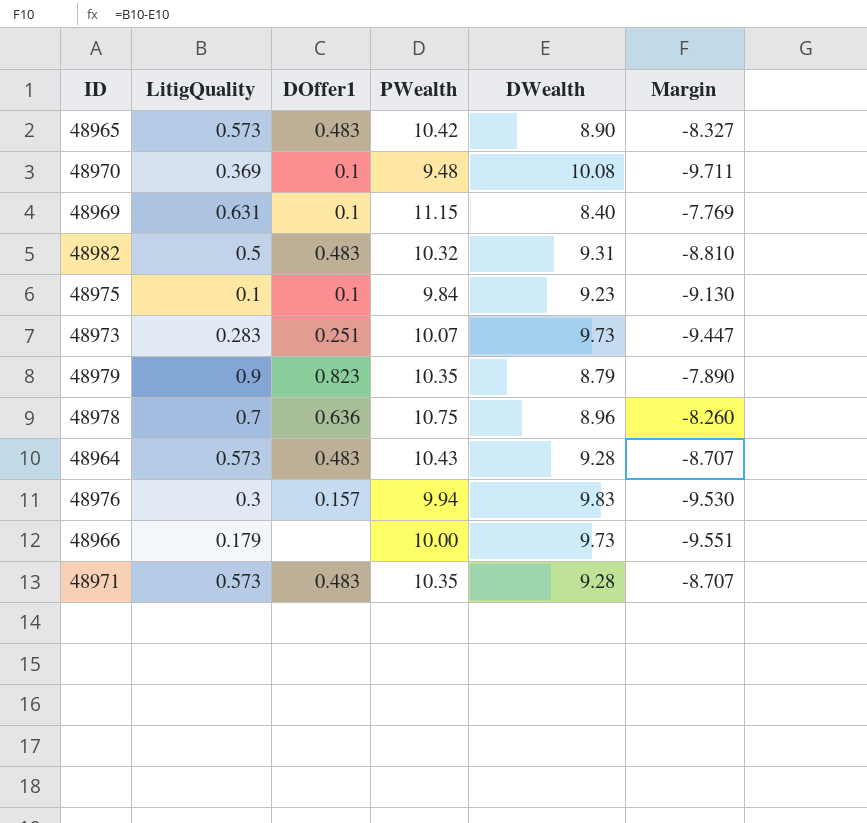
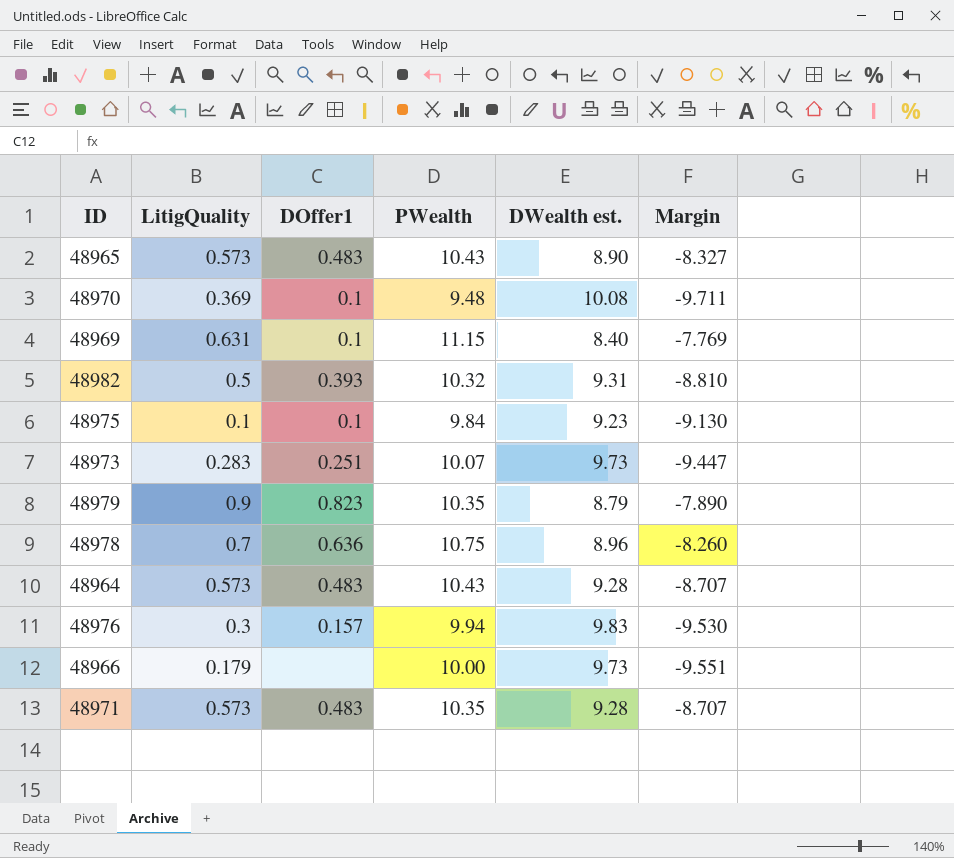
column name: DWealth -> DWealth est.
48965 | PWealth: 10.42 -> 10.43
48982 | DOffer1: 0.483 -> 0.393

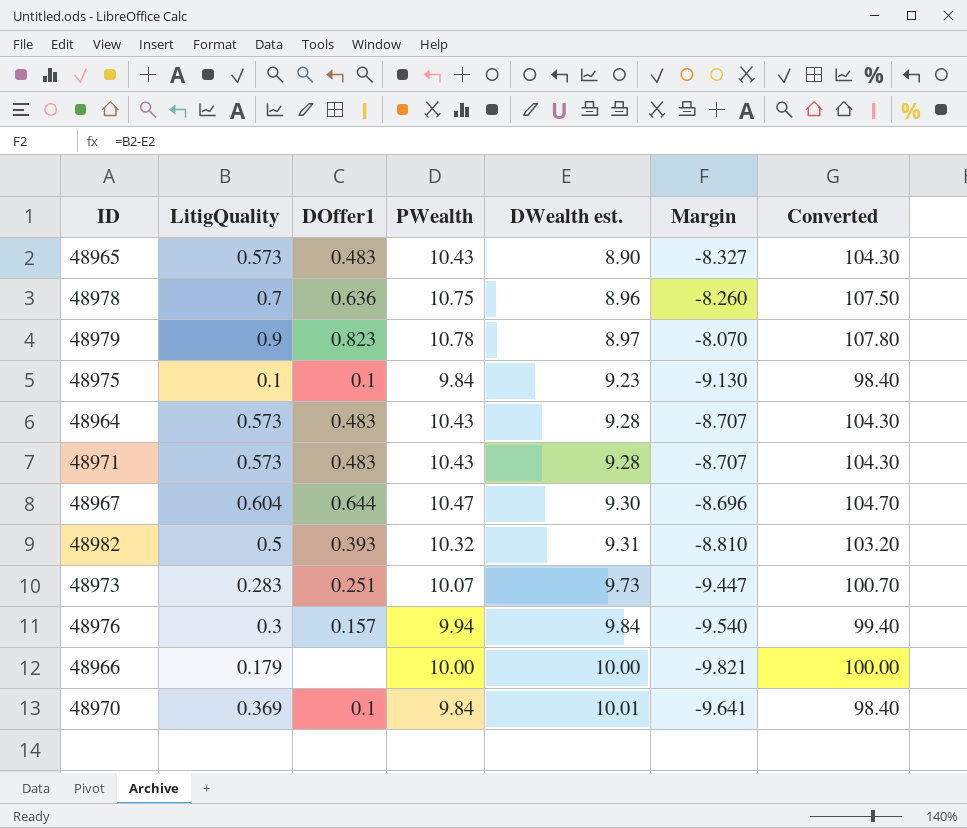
row order: none -> DWealth est. ascending
column Converted | formula: none -> [PWealth] * 10
row 48969: 0.631 | 0.1 | 11.15 | 8.40 | -7.769 -> none
48979 | PWealth: 10.35 -> 10.78
48979 | DWealth est.: 8.79 -> 8.97
48979 | Margin: -7.890 -> -8.070
48971 | PWealth: 10.35 -> 10.43
row 48967: none -> 0.604 | 0.644 | 10.47 | 9.30 | -8.696 | 104.70
48976 | DWealth est.: 9.83 -> 9.84
48976 | Margin: -9.530 -> -9.540
48966 | DWealth est.: 9.73 -> 10.00
48966 | Margin: -9.551 -> -9.821
48970 | PWealth: 9.48 -> 9.84
48970 | DWealth est.: 10.08 -> 10.01
48970 | Margin: -9.711 -> -9.641

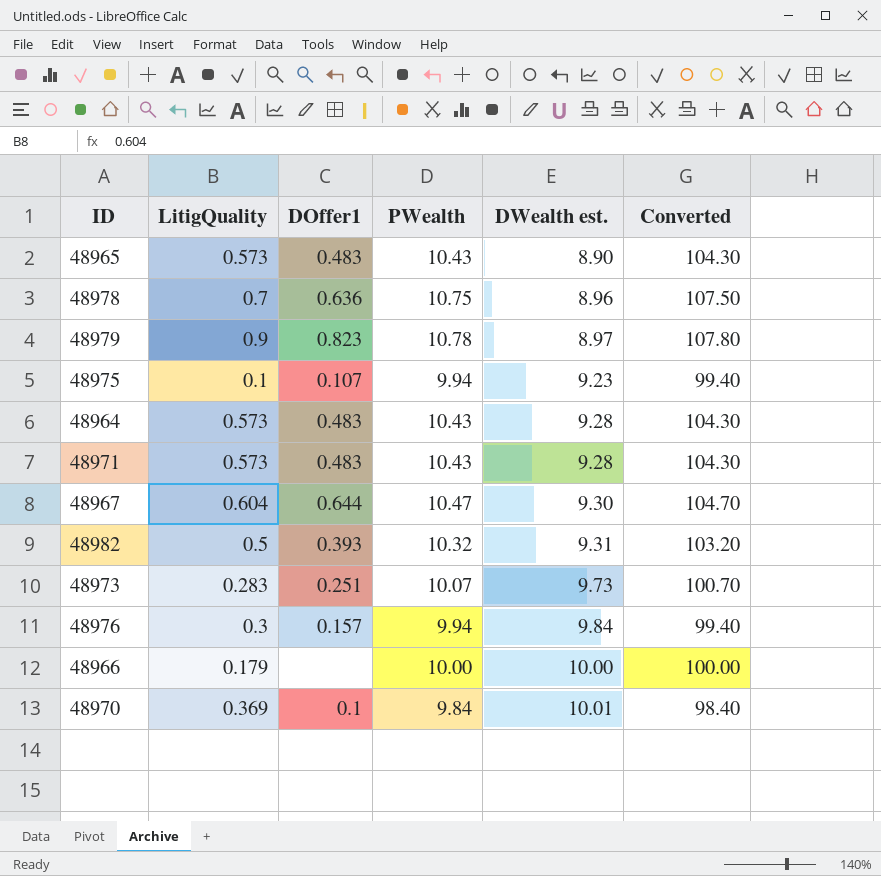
column Margin | formula: [LitigQuality] - [DWealth est.] -> none
48975 | DOffer1: 0.1 -> 0.107
48975 | PWealth: 9.84 -> 9.94
48975 | Converted: 98.40 -> 99.40

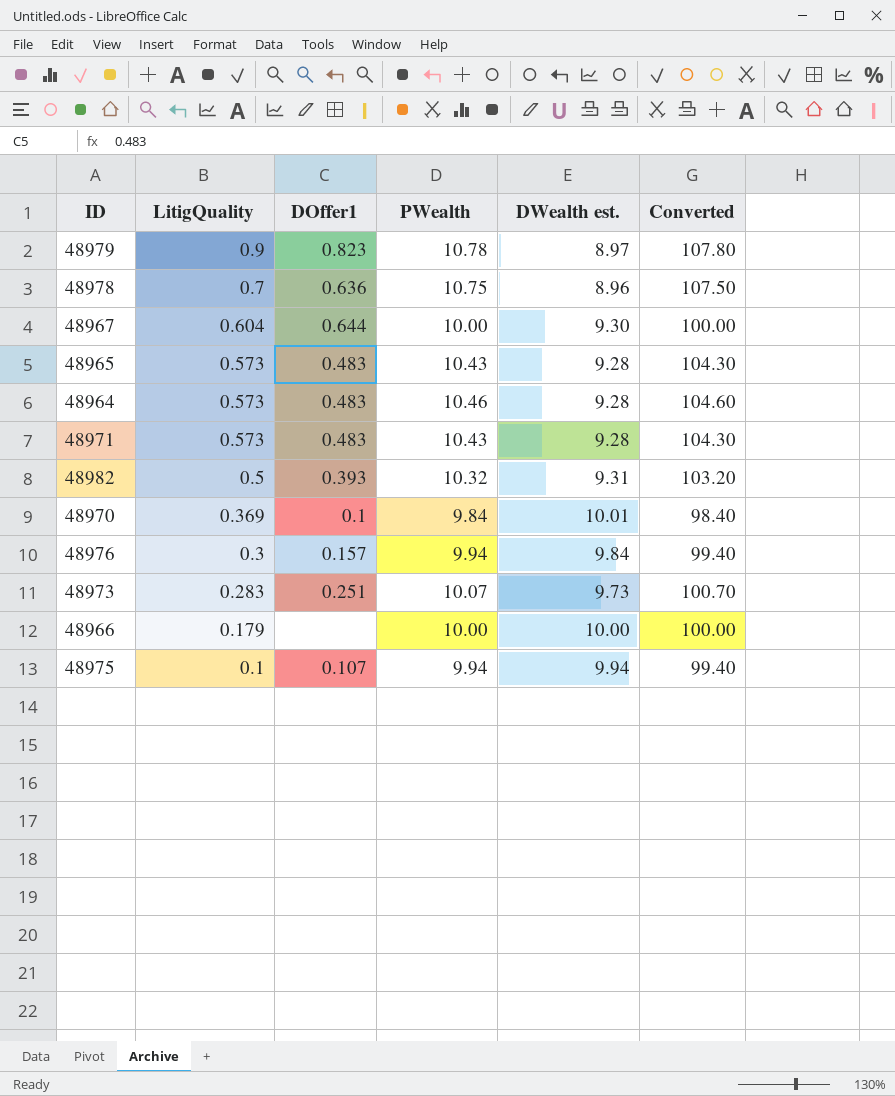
row order: DWealth est. ascending -> LitigQuality descending
48967 | PWealth: 10.47 -> 10.00
48967 | Converted: 104.70 -> 100.00
48965 | DWealth est.: 8.90 -> 9.28
48964 | PWealth: 10.43 -> 10.46
48964 | Converted: 104.30 -> 104.60
48975 | DWealth est.: 9.23 -> 9.94

